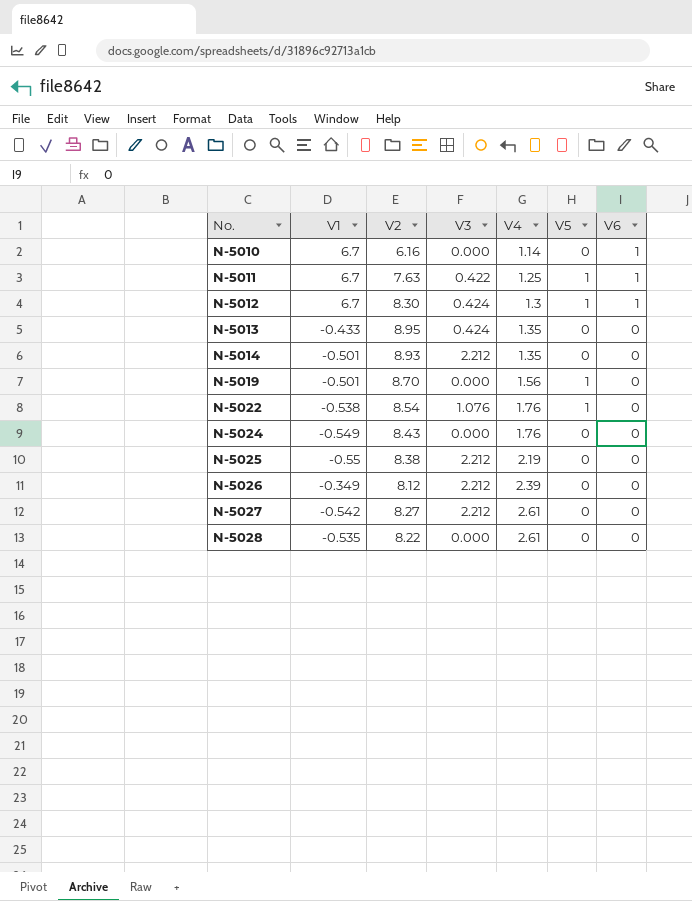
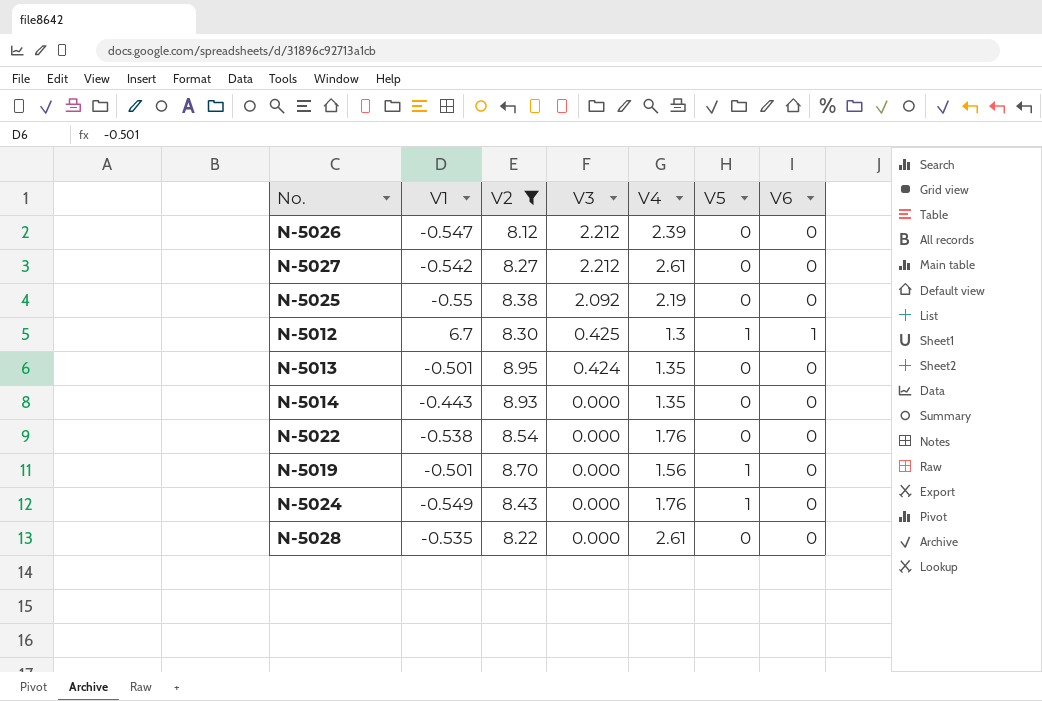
filter: none -> V2 >= 8.12
row order: No. ascending -> V3 descending
N-5026 | V1: -0.349 -> -0.547
N-5025 | V3: 2.212 -> 2.092
N-5012 | V3: 0.424 -> 0.425
N-5013 | V1: -0.433 -> -0.501
N-5014 | V1: -0.501 -> -0.443
N-5014 | V3: 2.212 -> 0.000
N-5022 | V3: 1.076 -> 0.000
N-5022 | V5: 1 -> 0
N-5024 | V5: 0 -> 1

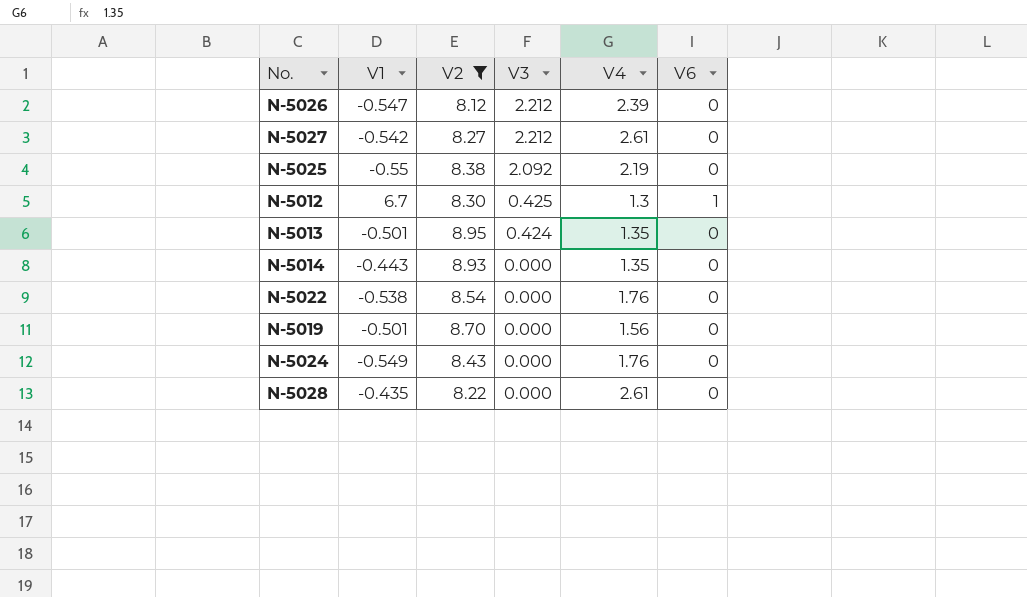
column V5 | position: 6 -> none
N-5028 | V1: -0.535 -> -0.435

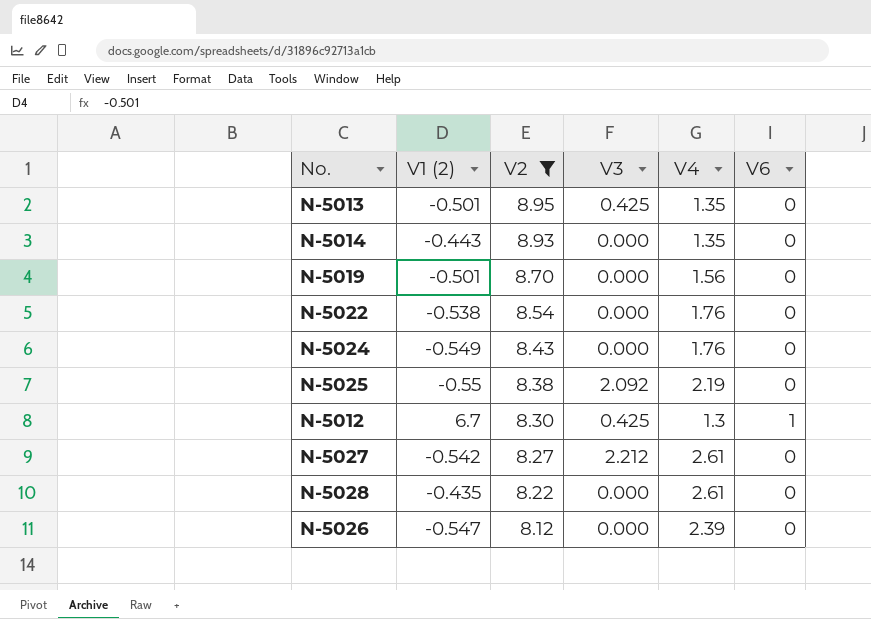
row order: V3 descending -> V2 descending
column name: V1 -> V1 (2)
N-5013 | V3: 0.424 -> 0.425
N-5026 | V3: 2.212 -> 0.000

